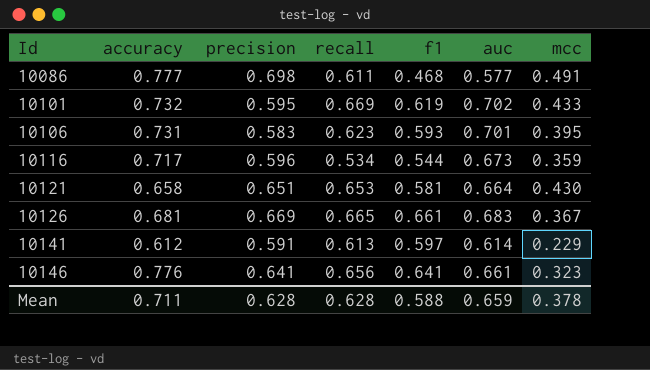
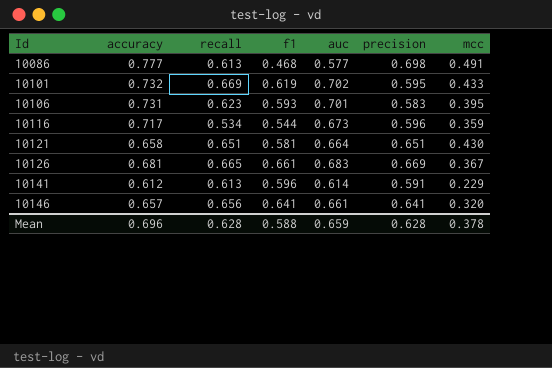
column precision | position: 3 -> 6
10086 | recall: 0.611 -> 0.613
10121 | recall: 0.653 -> 0.651
10141 | f1: 0.597 -> 0.596
10146 | accuracy: 0.776 -> 0.657
10146 | mcc: 0.323 -> 0.320
Mean | accuracy: 0.711 -> 0.696

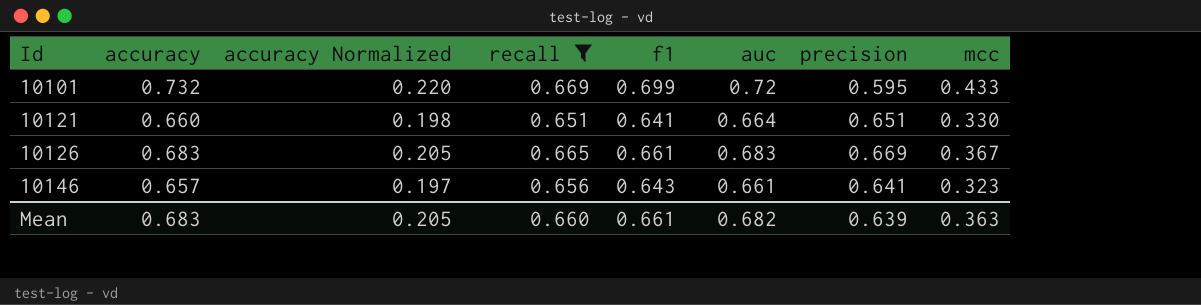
filter: none -> recall >= 0.651
column accuracy Normalized | formula: none -> [accuracy] * 0.3
10101 | f1: 0.619 -> 0.699
10101 | auc: 0.702 -> 0.72
10121 | accuracy: 0.658 -> 0.660
10121 | f1: 0.581 -> 0.641
10121 | mcc: 0.430 -> 0.330
10126 | accuracy: 0.681 -> 0.683
10146 | f1: 0.641 -> 0.643
10146 | mcc: 0.320 -> 0.323
Mean | accuracy: 0.696 -> 0.683
Mean | recall: 0.628 -> 0.660
Mean | f1: 0.588 -> 0.661
Mean | auc: 0.659 -> 0.682
Mean | precision: 0.628 -> 0.639
Mean | mcc: 0.378 -> 0.363

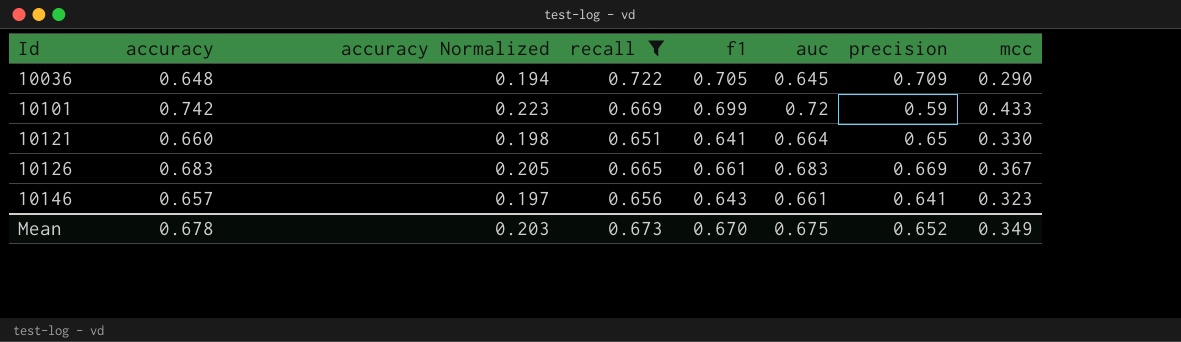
row 10036: none -> 0.648 | 0.194 | 0.722 | 0.705 | 0.645 | 0.709 | 0.290
10101 | accuracy: 0.732 -> 0.742
10101 | accuracy Normalized: 0.220 -> 0.223
10101 | precision: 0.595 -> 0.59
10121 | precision: 0.651 -> 0.65
Mean | accuracy: 0.683 -> 0.678
Mean | accuracy Normalized: 0.205 -> 0.203
Mean | recall: 0.660 -> 0.673
Mean | f1: 0.661 -> 0.670
Mean | auc: 0.682 -> 0.675
Mean | precision: 0.639 -> 0.652
Mean | mcc: 0.363 -> 0.349

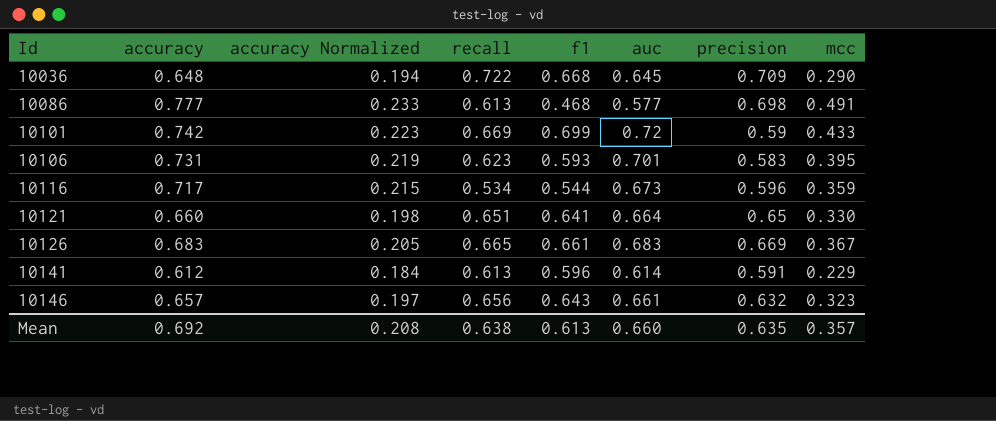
filter: recall >= 0.651 -> none
10036 | f1: 0.705 -> 0.668
10146 | precision: 0.641 -> 0.632
Mean | accuracy: 0.678 -> 0.692
Mean | accuracy Normalized: 0.203 -> 0.208
Mean | recall: 0.673 -> 0.638
Mean | f1: 0.670 -> 0.613
Mean | auc: 0.675 -> 0.660
Mean | precision: 0.652 -> 0.635
Mean | mcc: 0.349 -> 0.357

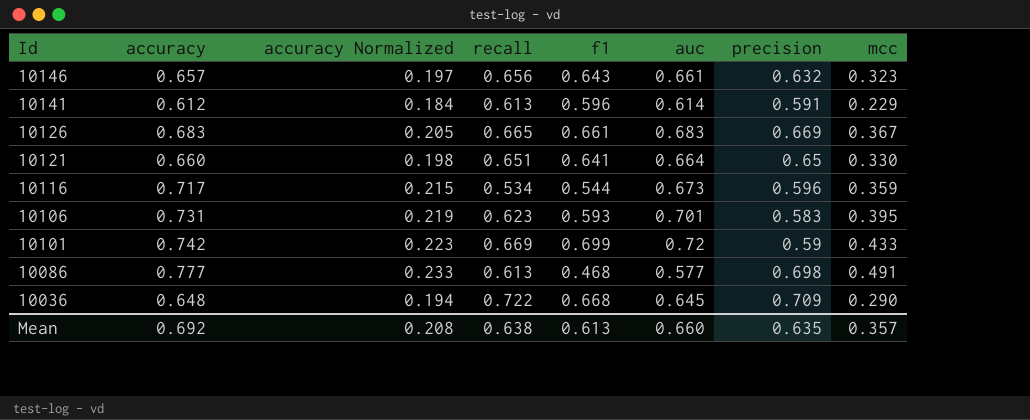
row order: Id ascending -> Id descending

